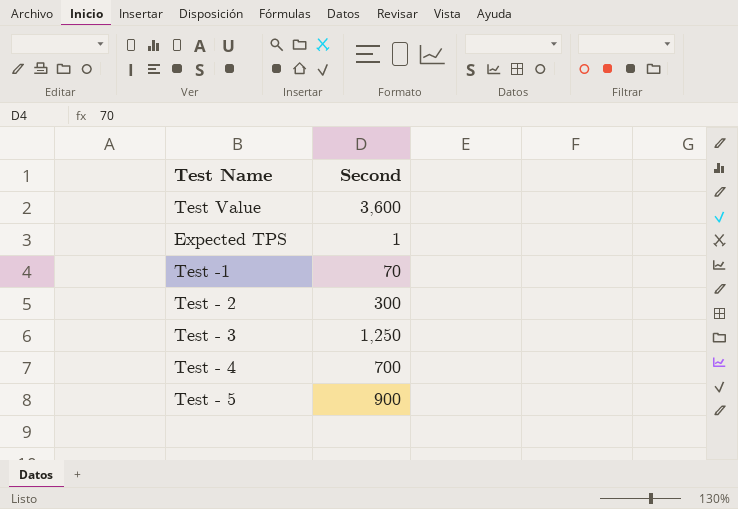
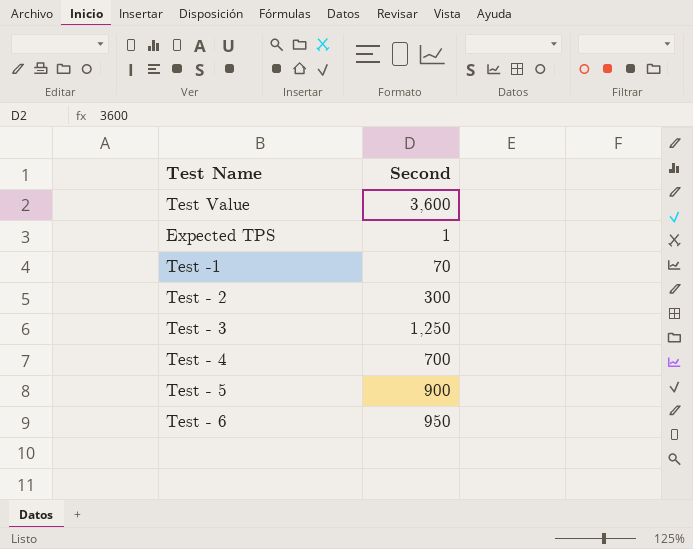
row Test - 6: none -> 950

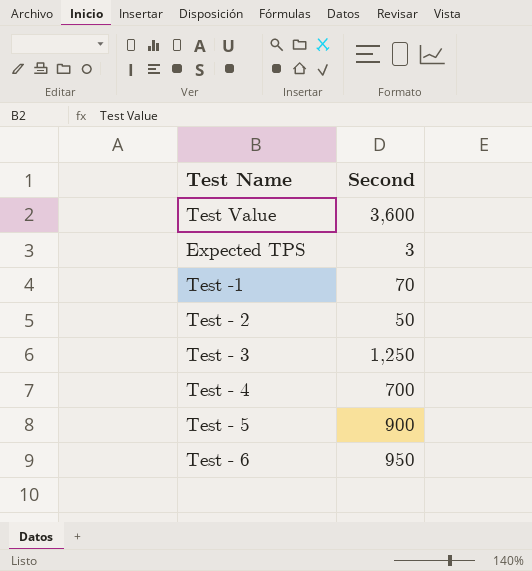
Expected TPS | Second: 1 -> 3
Test - 2 | Second: 300 -> 50

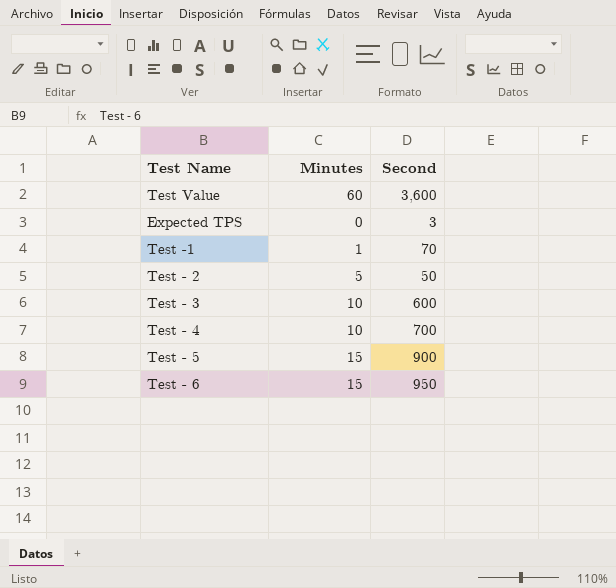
column Minutes | position: none -> 2
Test - 3 | Second: 1,250 -> 600

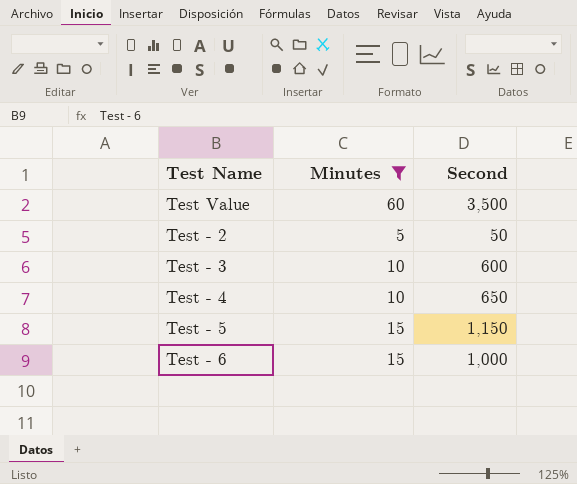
filter: none -> Minutes >= 5
Test Value | Second: 3,600 -> 3,500
Test - 4 | Second: 700 -> 650
Test - 5 | Second: 900 -> 1,150
Test - 6 | Second: 950 -> 1,000

